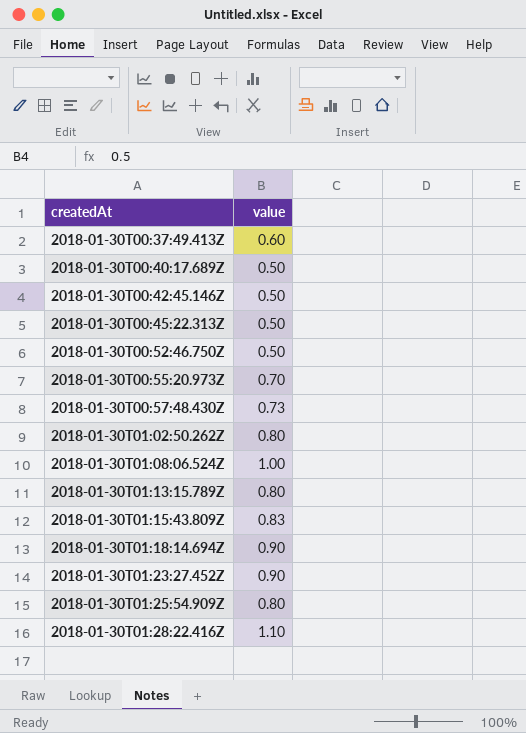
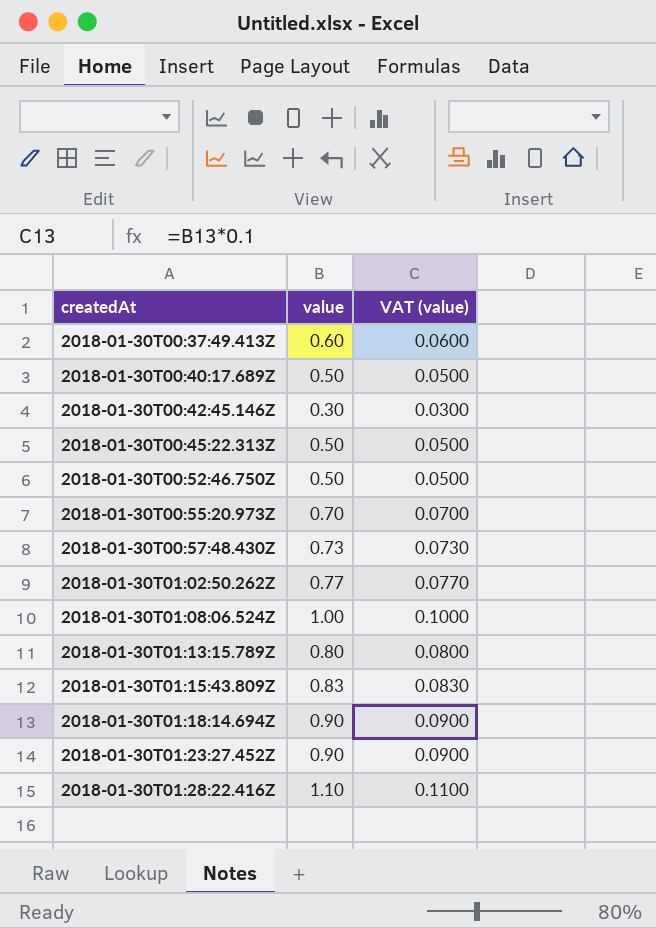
column VAT (value) | formula: none -> [value] * 0.1
row 2018-01-30T01:25:54.909Z: 0.80 -> none
2018-01-30T00:42:45.146Z | value: 0.50 -> 0.30
2018-01-30T01:02:50.262Z | value: 0.80 -> 0.77

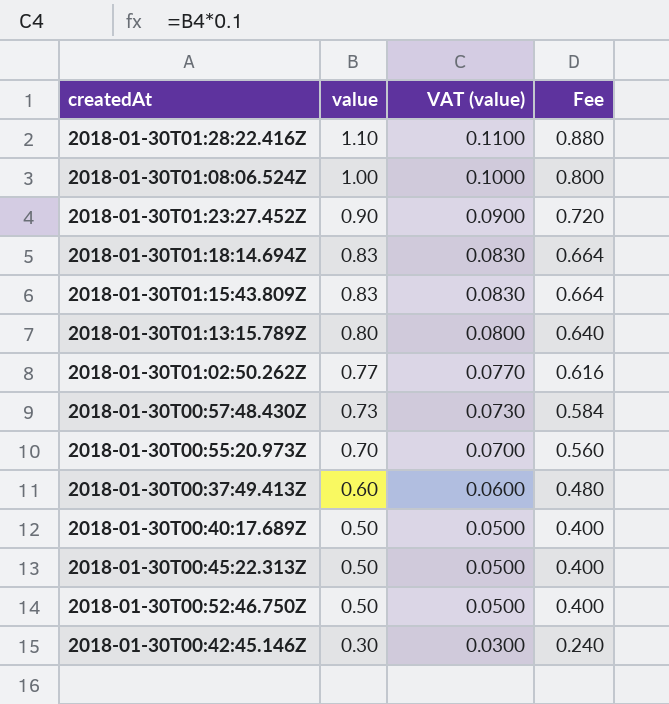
row order: createdAt ascending -> value descending
column Fee | formula: none -> [value] * 0.8
2018-01-30T01:18:14.694Z | value: 0.90 -> 0.83
2018-01-30T01:18:14.694Z | VAT (value): 0.0900 -> 0.0830

